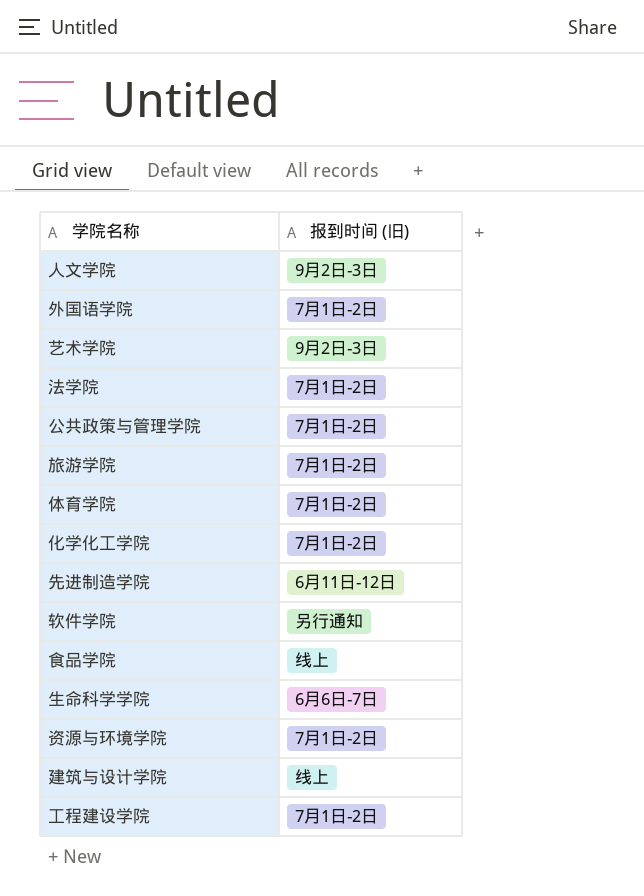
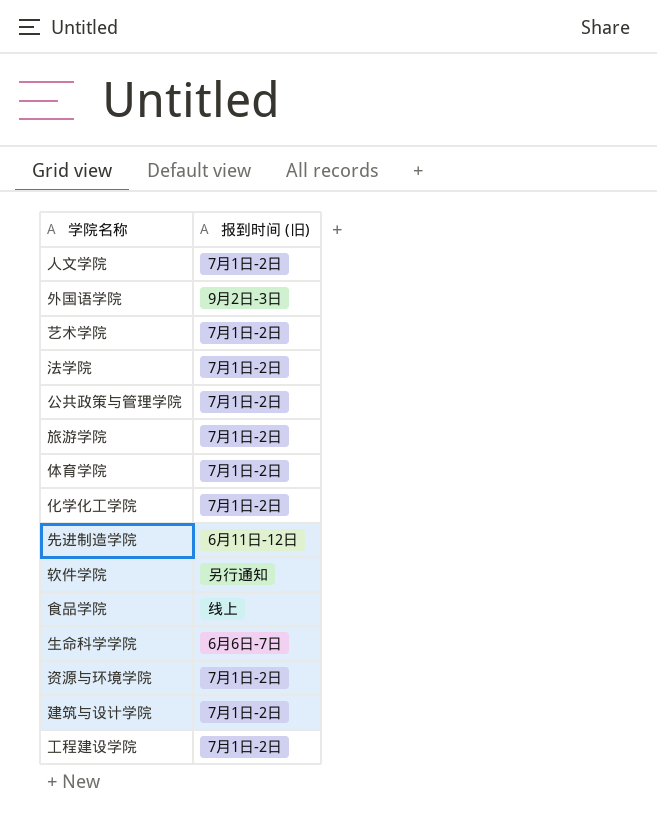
人文学院 | 报到时间 (旧): 9月2日-3日 -> 7月1日-2日
外国语学院 | 报到时间 (旧): 7月1日-2日 -> 9月2日-3日
艺术学院 | 报到时间 (旧): 9月2日-3日 -> 7月1日-2日
建筑与设计学院 | 报到时间 (旧): 线上 -> 7月1日-2日

